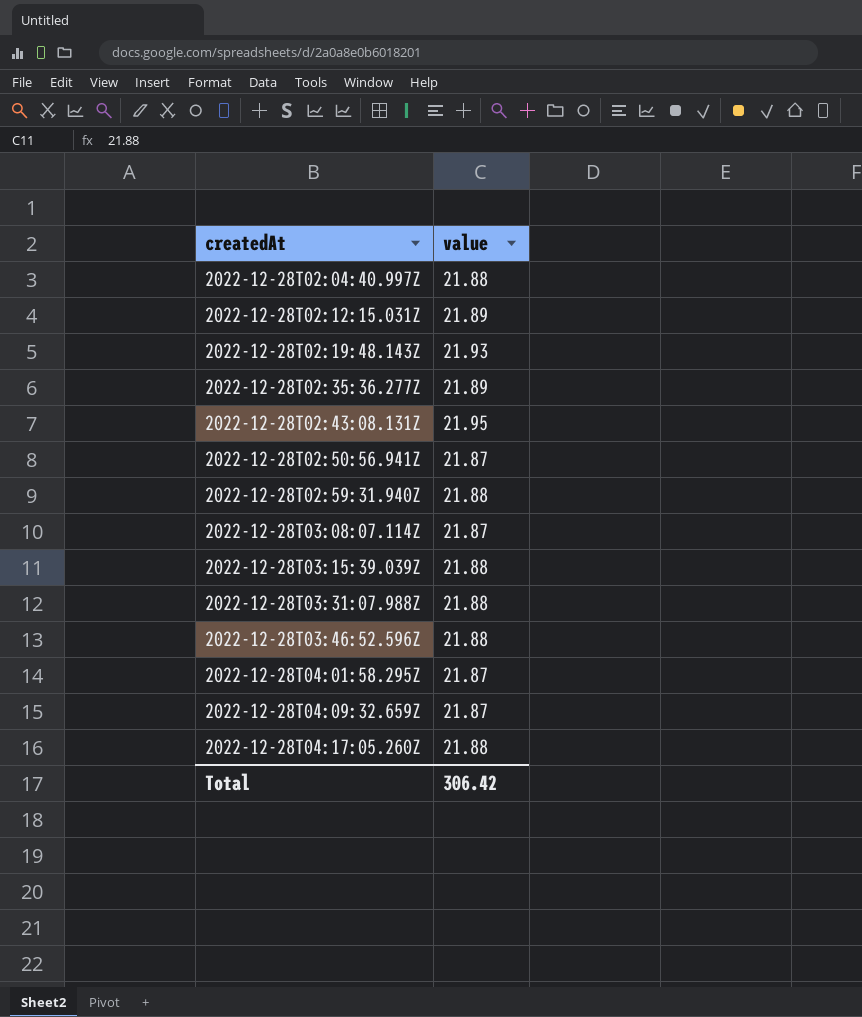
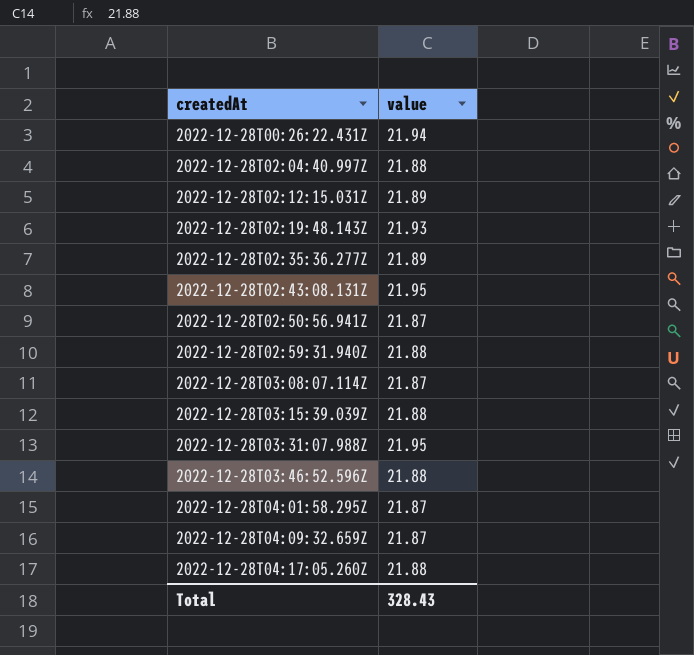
row 2022-12-28T00:26:22.431Z: none -> 21.94
2022-12-28T03:31:07.988Z | value: 21.88 -> 21.95
Total | value: 306.42 -> 328.43

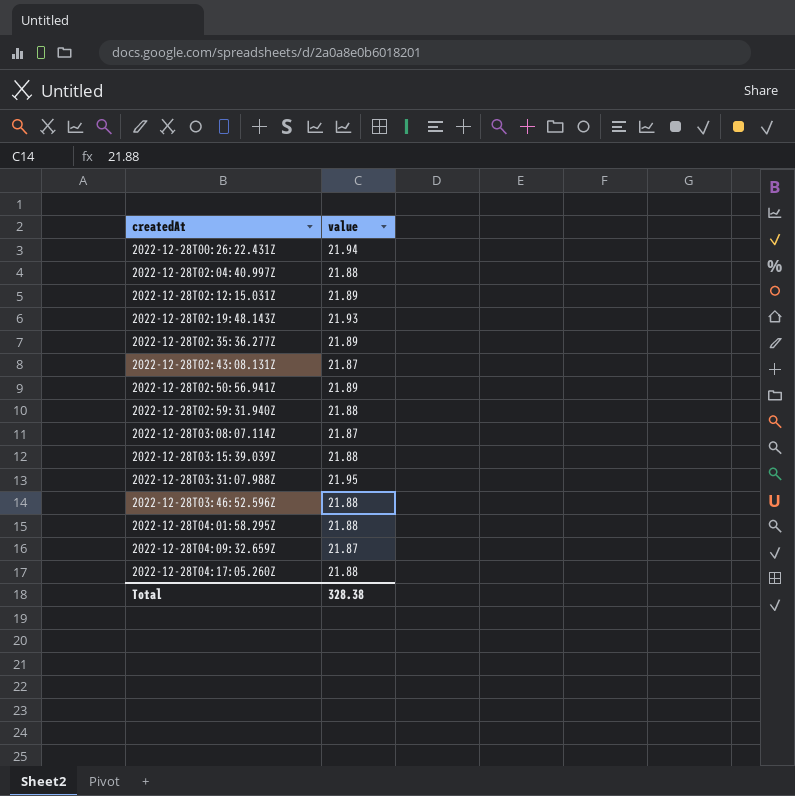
2022-12-28T02:43:08.131Z | value: 21.95 -> 21.87
2022-12-28T02:50:56.941Z | value: 21.87 -> 21.89
2022-12-28T04:01:58.295Z | value: 21.87 -> 21.88
Total | value: 328.43 -> 328.38

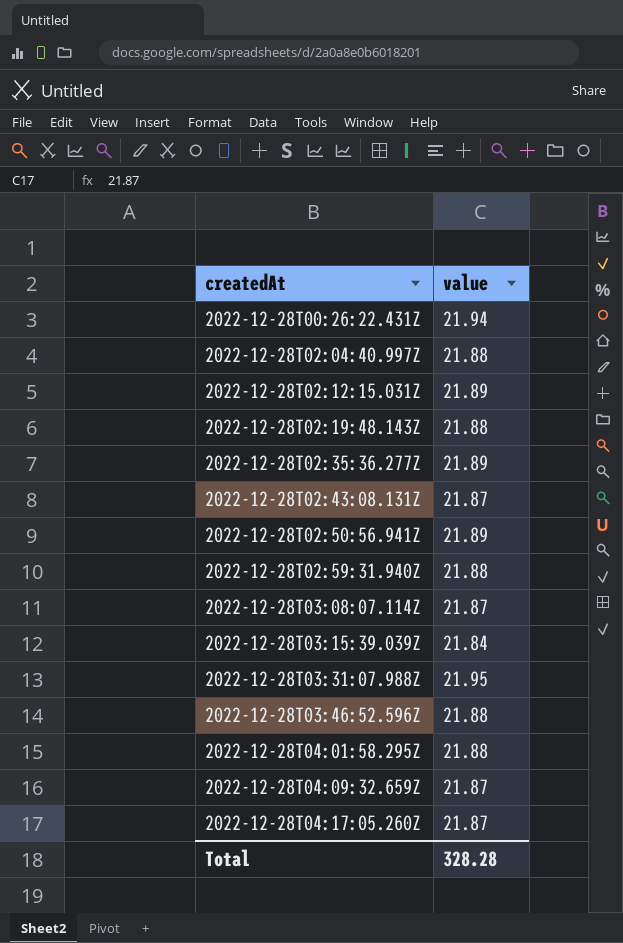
2022-12-28T02:19:48.143Z | value: 21.93 -> 21.88
2022-12-28T03:15:39.039Z | value: 21.88 -> 21.84
2022-12-28T04:17:05.260Z | value: 21.88 -> 21.87
Total | value: 328.38 -> 328.28

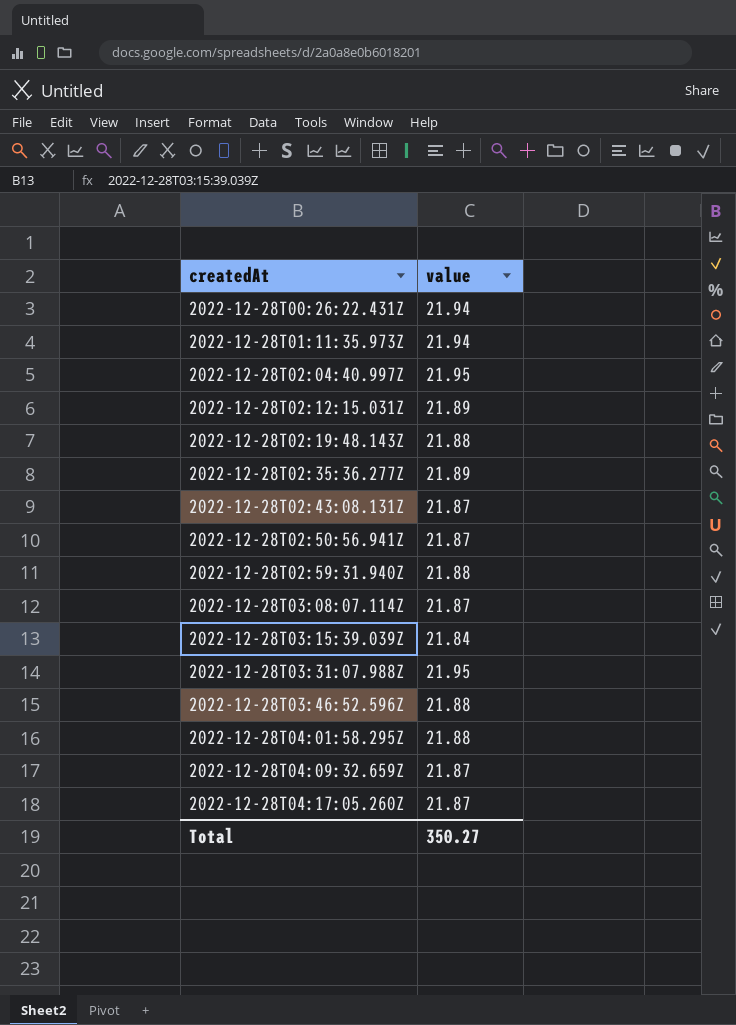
row 2022-12-28T01:11:35.973Z: none -> 21.94
2022-12-28T02:04:40.997Z | value: 21.88 -> 21.95
2022-12-28T02:50:56.941Z | value: 21.89 -> 21.87
Total | value: 328.28 -> 350.27

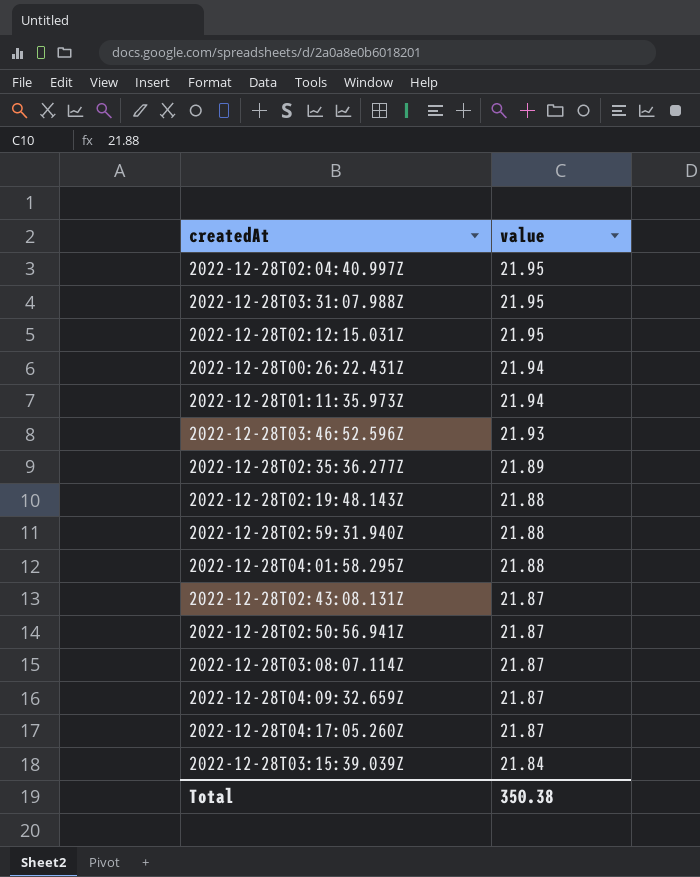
row order: createdAt ascending -> value descending
2022-12-28T02:12:15.031Z | value: 21.89 -> 21.95
2022-12-28T03:46:52.596Z | value: 21.88 -> 21.93
Total | value: 350.27 -> 350.38

